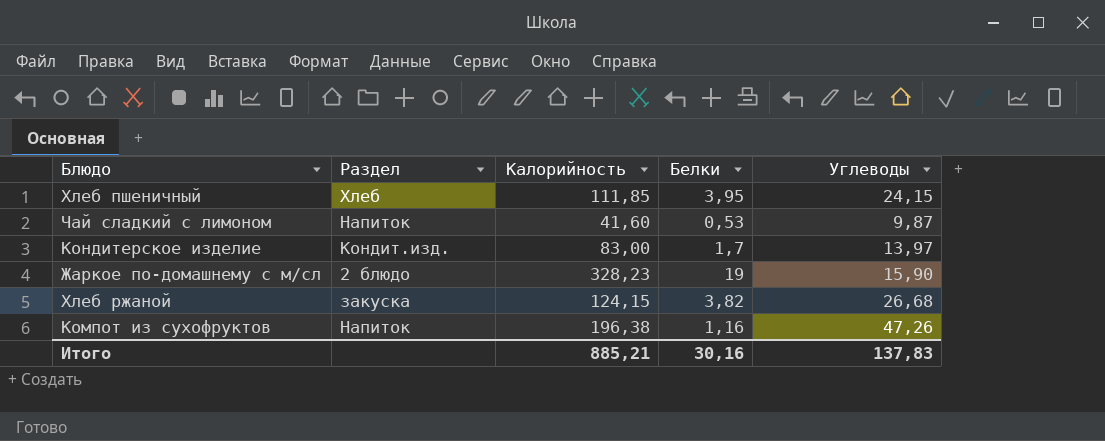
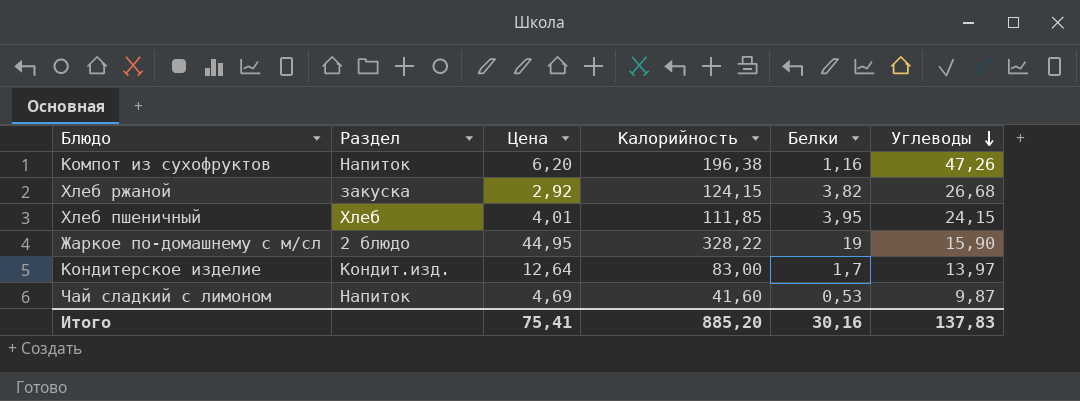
row order: none -> Углеводы descending
column Цена | position: none -> 3
Жаркое по-домашнему с м/сл | Калорийность: 328,23 -> 328,22
Итого | Калорийность: 885,21 -> 885,20

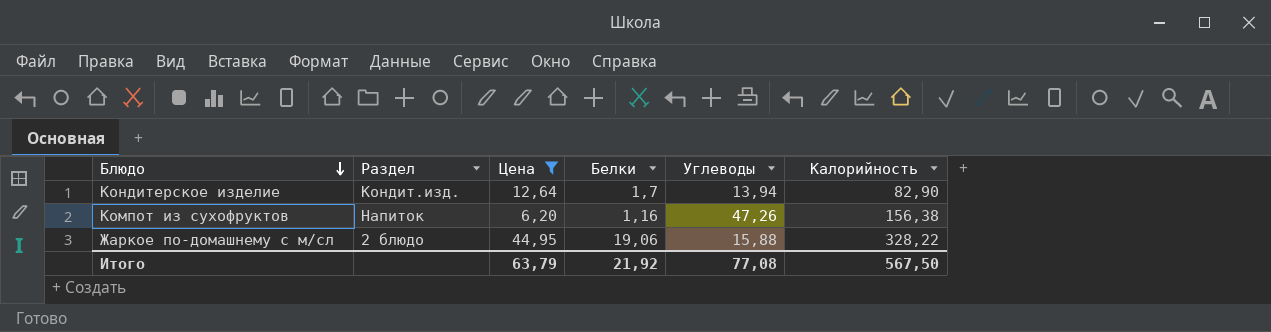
filter: none -> Цена >= 6,20
row order: Углеводы descending -> Блюдо descending
column Калорийность | position: 4 -> 6
Кондитерское изделие | Углеводы: 13,97 -> 13,94
Кондитерское изделие | Калорийность: 83,00 -> 82,90
Компот из сухофруктов | Калорийность: 196,38 -> 156,38
Жаркое по-домашнему с м/сл | Белки: 19 -> 19,06
Жаркое по-домашнему с м/сл | Углеводы: 15,90 -> 15,88
Итого | Цена: 75,41 -> 63,79
Итого | Белки: 30,16 -> 21,92
Итого | Углеводы: 137,83 -> 77,08
Итого | Калорийность: 885,20 -> 567,50

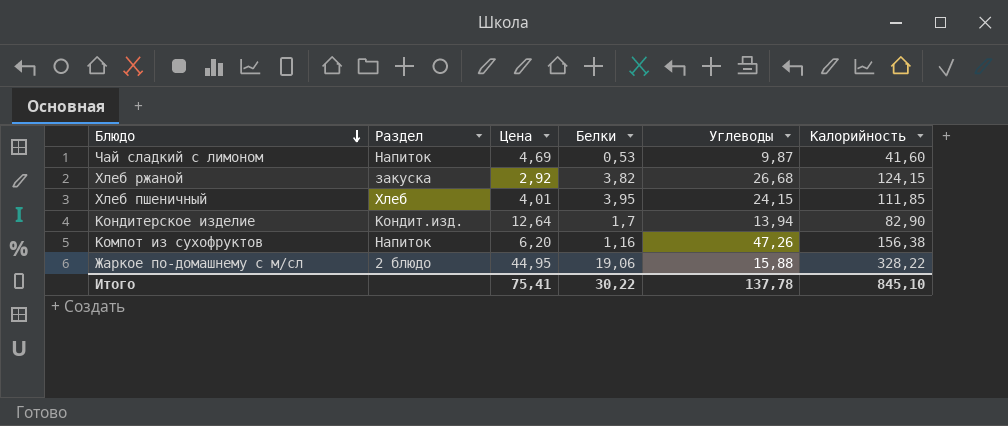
filter: Цена >= 6,20 -> none
Итого | Цена: 63,79 -> 75,41
Итого | Белки: 21,92 -> 30,22
Итого | Углеводы: 77,08 -> 137,78
Итого | Калорийность: 567,50 -> 845,10

